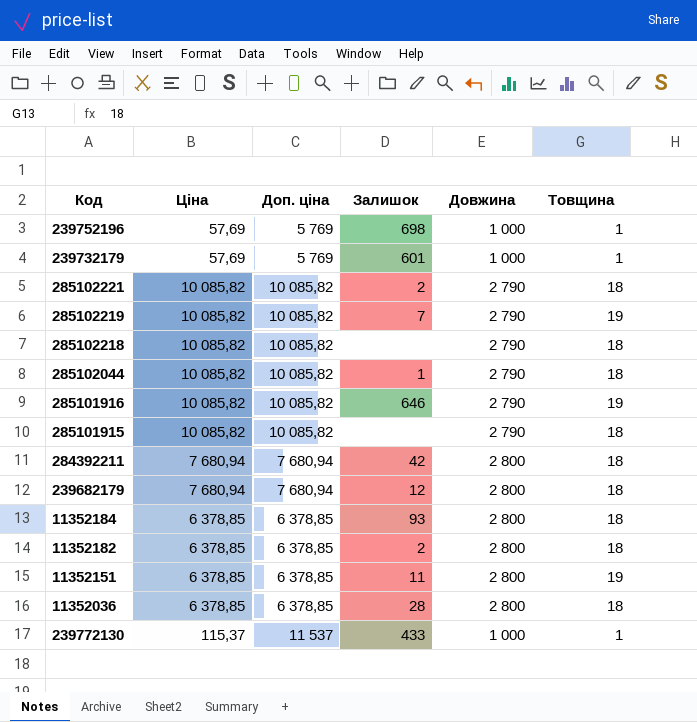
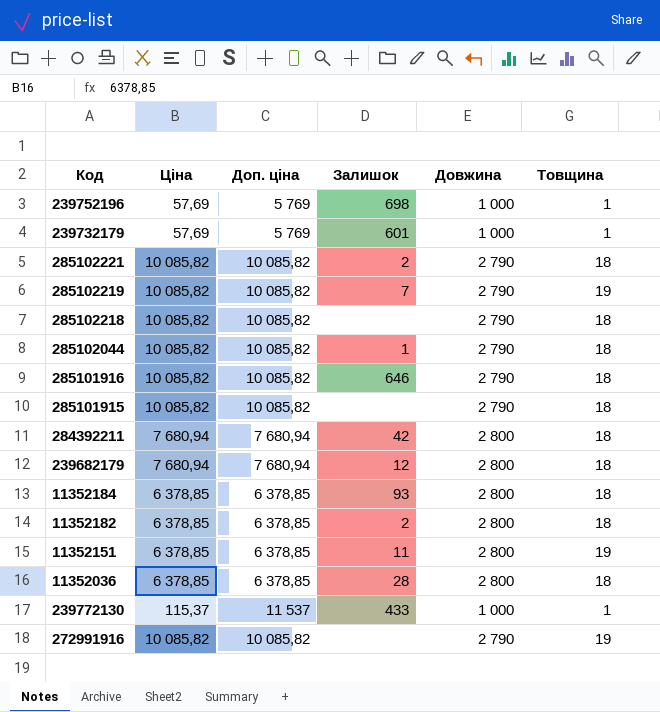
285101916 | Товщина: 19 -> 18
row 272991916: none -> 10 085,82 | 10 085,82 | none | 2 790 | 19

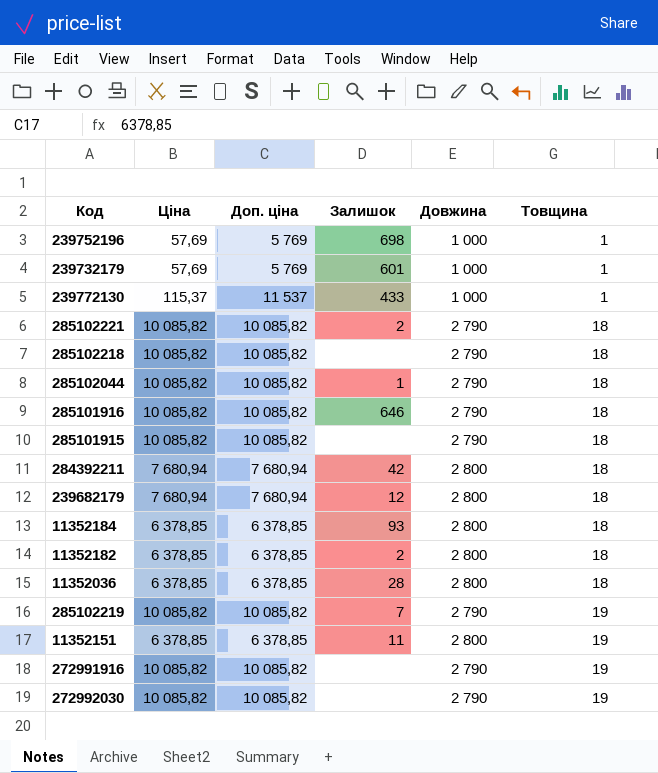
row order: none -> Товщина ascending
row 272992030: none -> 10 085,82 | 10 085,82 | none | 2 790 | 19

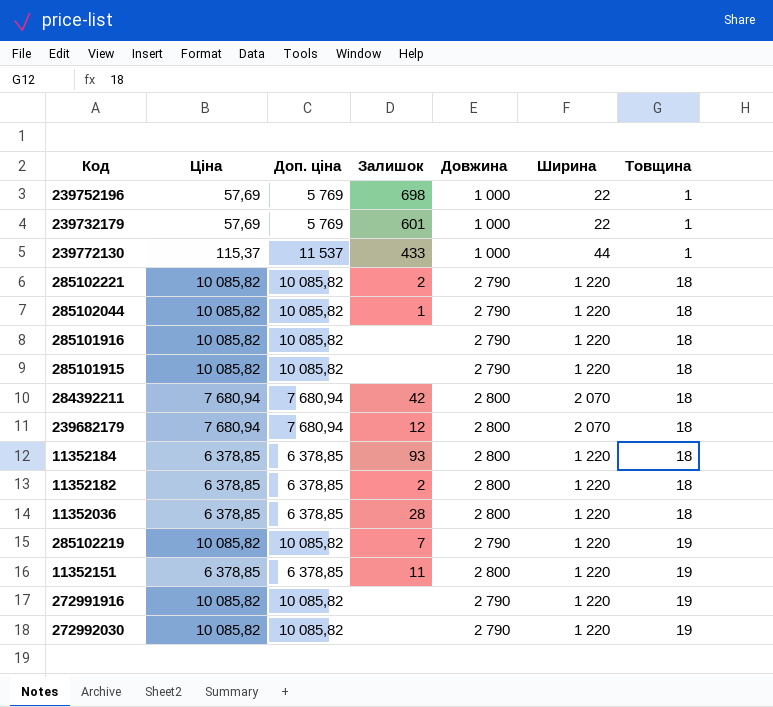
column Ширина | position: none -> 6
row 285102218: 10 085,82 | 10 085,82 | none | 2 790 | 18 -> none
285101916 | Залишок: 646 -> none

